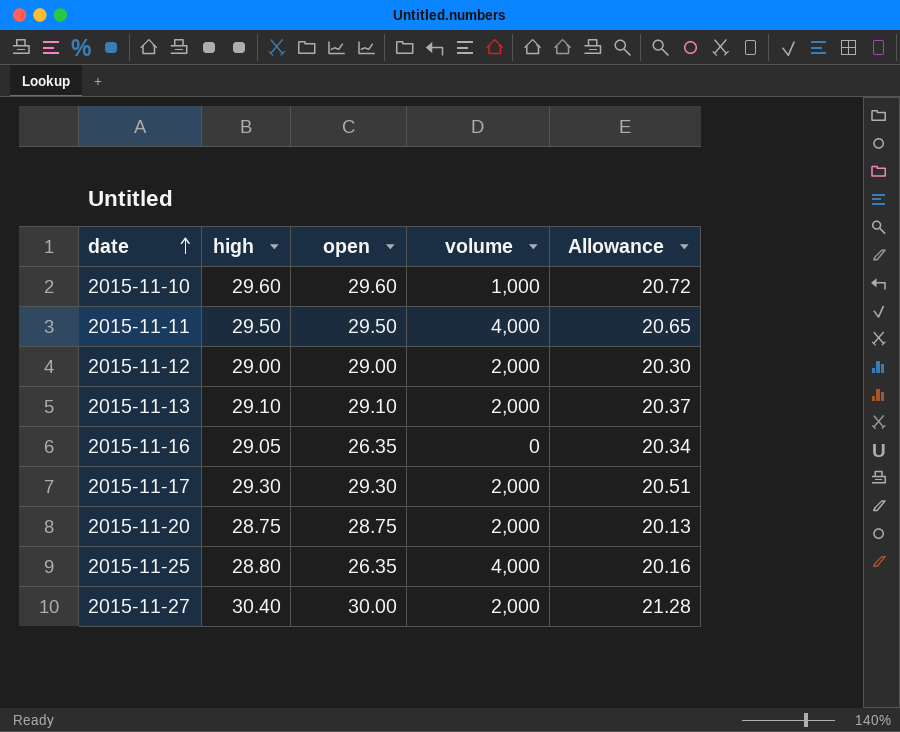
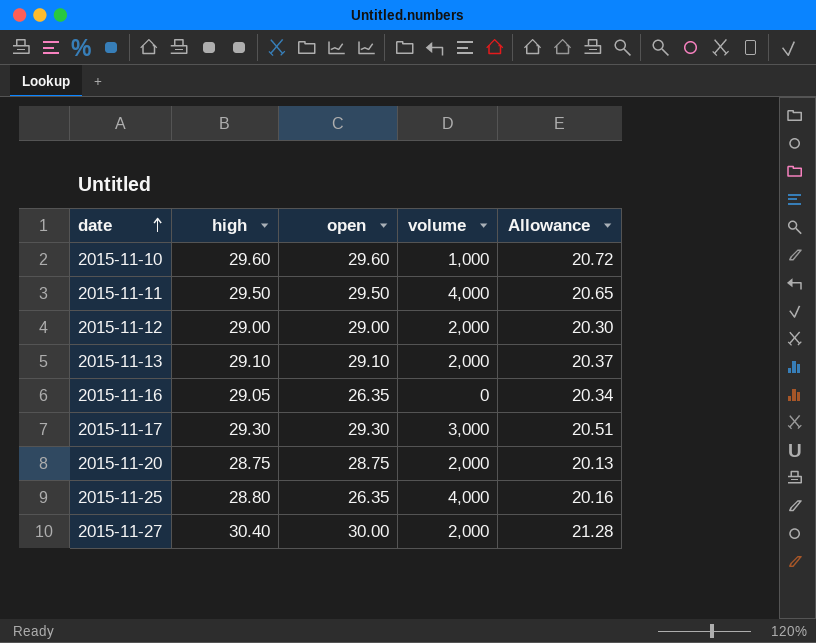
2015-11-17 | volume: 2,000 -> 3,000

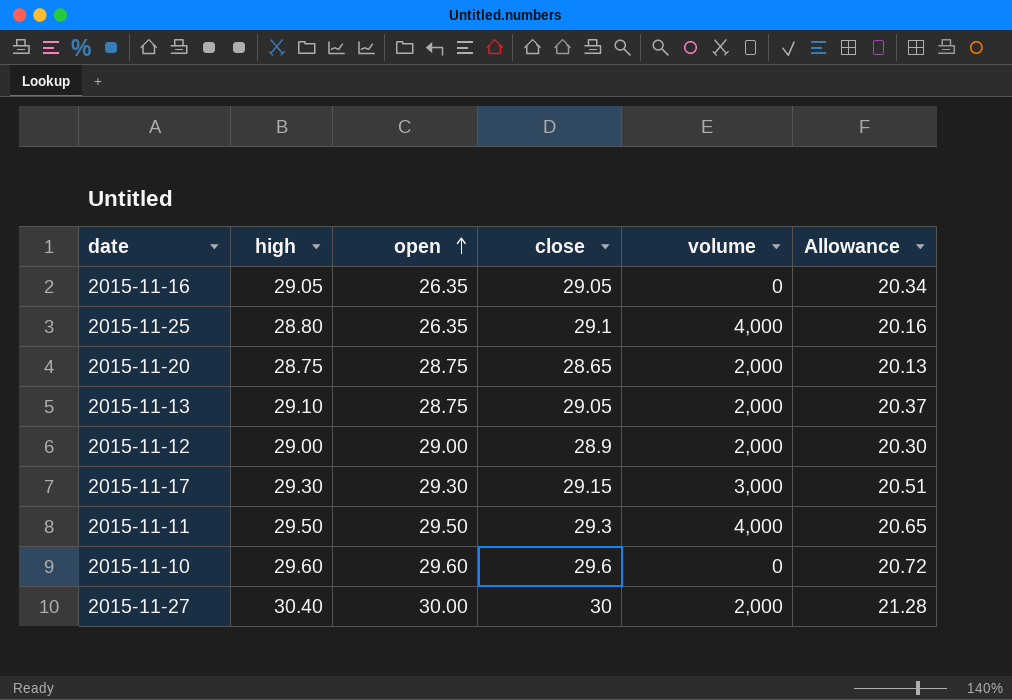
row order: date ascending -> open ascending
column close | position: none -> 4
2015-11-13 | open: 29.10 -> 28.75
2015-11-10 | volume: 1,000 -> 0

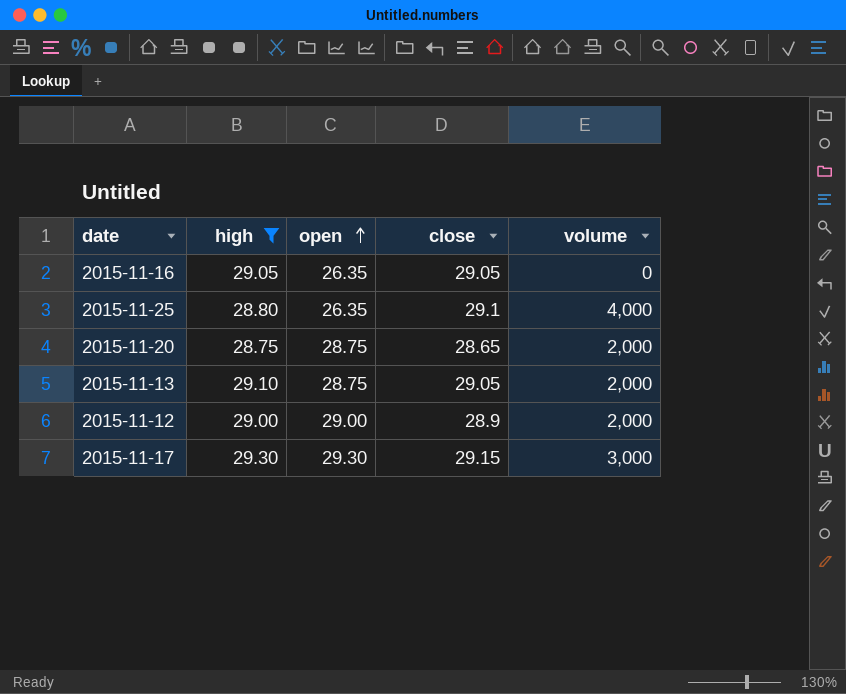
filter: none -> high <= 29.30
column Allowance | formula: [high] * 0.7 -> none

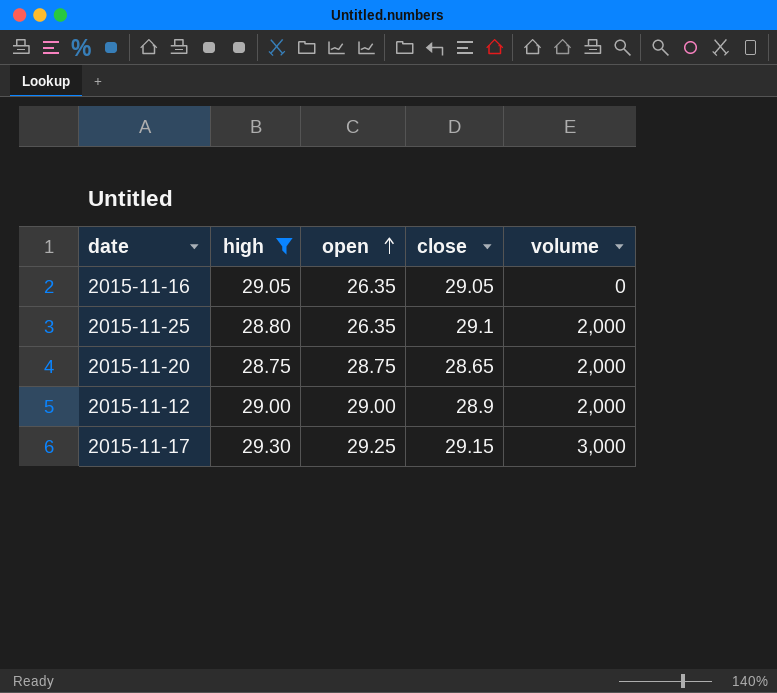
row 2015-11-13: 29.10 | 28.75 | 29.05 | 2,000 -> none
2015-11-25 | volume: 4,000 -> 2,000
2015-11-17 | open: 29.30 -> 29.25

